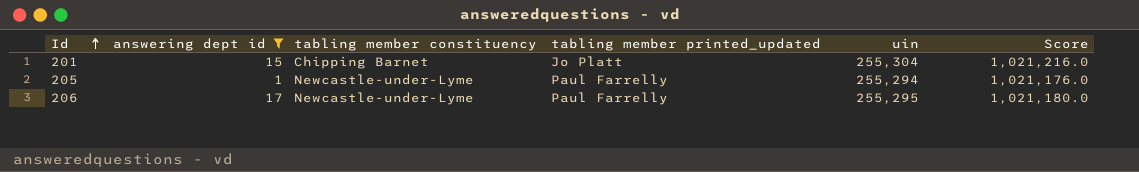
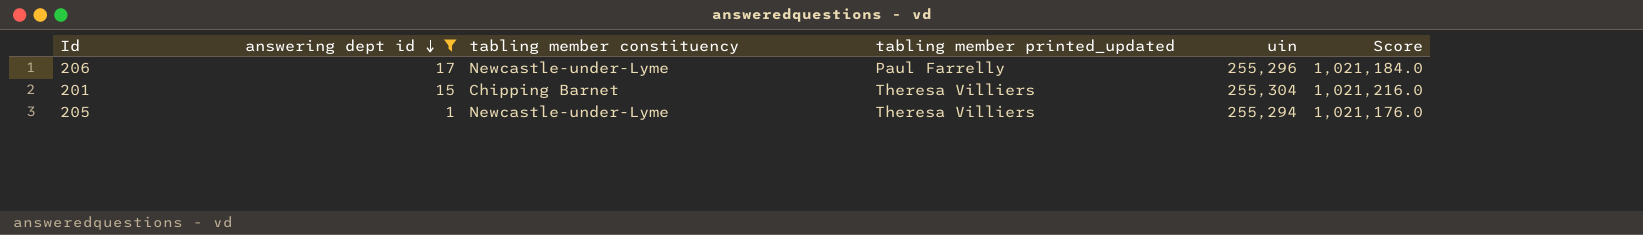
row order: Id ascending -> answering dept id descending
206 | uin: 255,295 -> 255,296
206 | Score: 1,021,180.0 -> 1,021,184.0
201 | tabling member printed_updated: Jo Platt -> Theresa Villiers
205 | tabling member printed_updated: Paul Farrelly -> Theresa Villiers

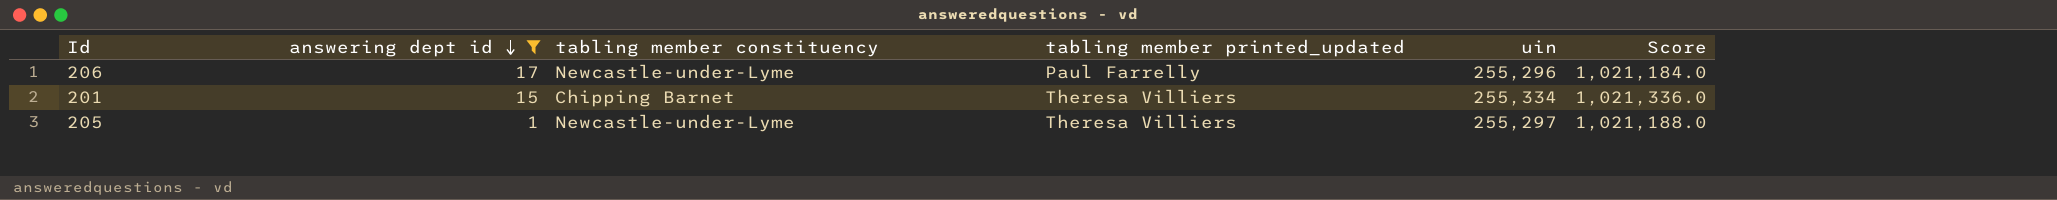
201 | uin: 255,304 -> 255,334
201 | Score: 1,021,216.0 -> 1,021,336.0
205 | uin: 255,294 -> 255,297
205 | Score: 1,021,176.0 -> 1,021,188.0

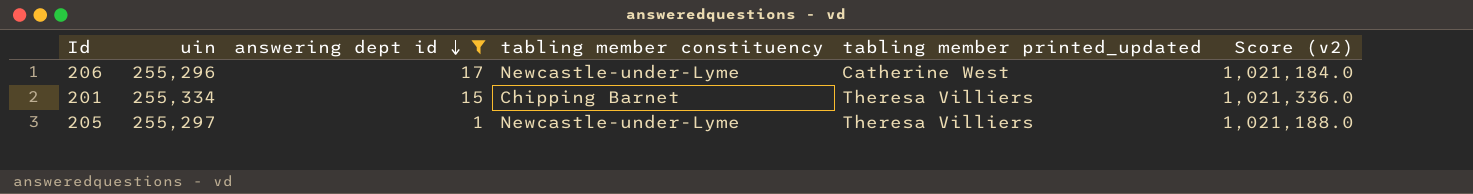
column uin | position: 5 -> 2
column name: Score -> Score (v2)
206 | tabling member printed_updated: Paul Farrelly -> Catherine West

